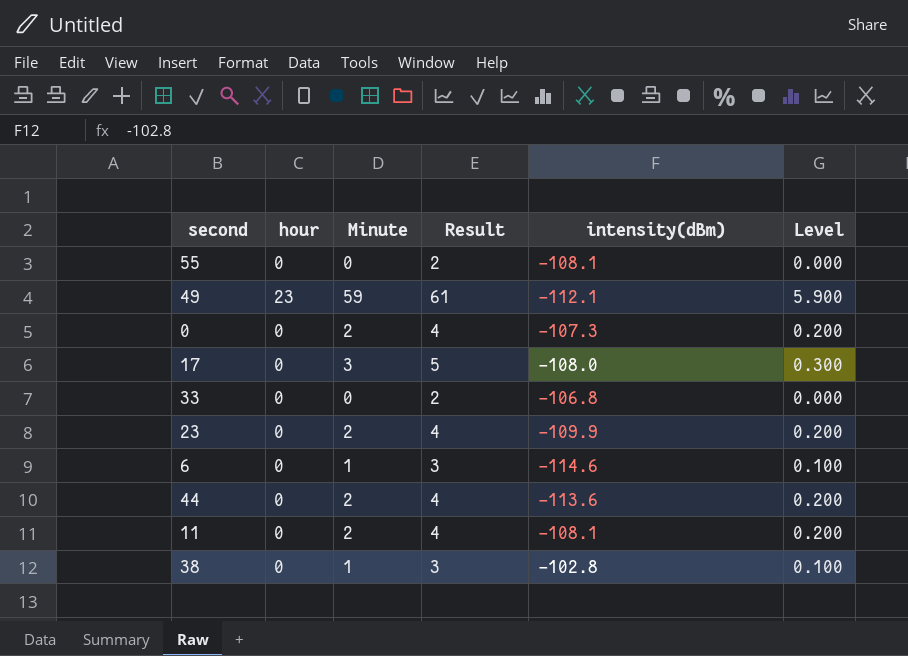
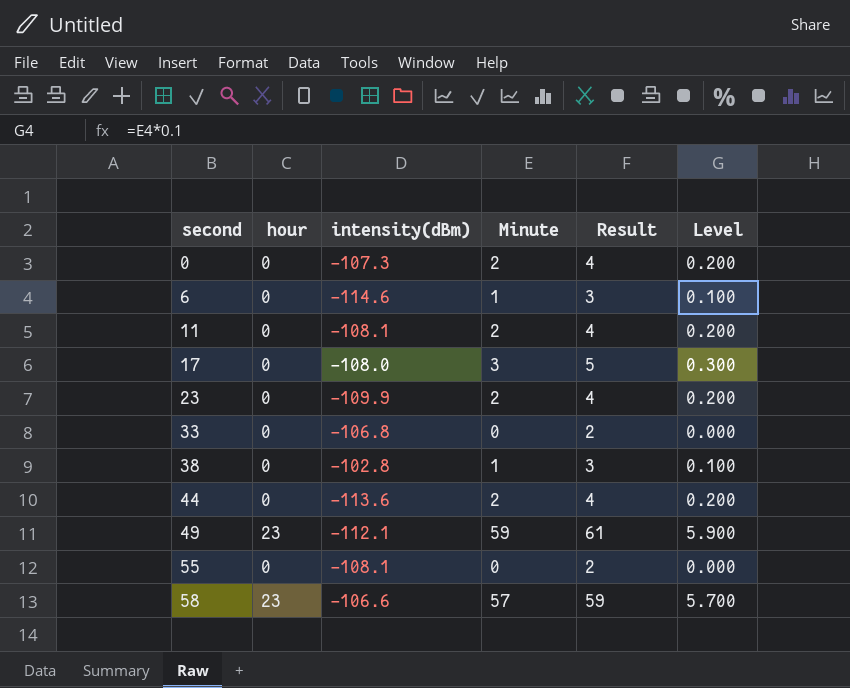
row order: none -> second ascending
column intensity(dBm) | position: 5 -> 3
row 58: none -> 23 | -106.6 | 57 | 59 | 5.700

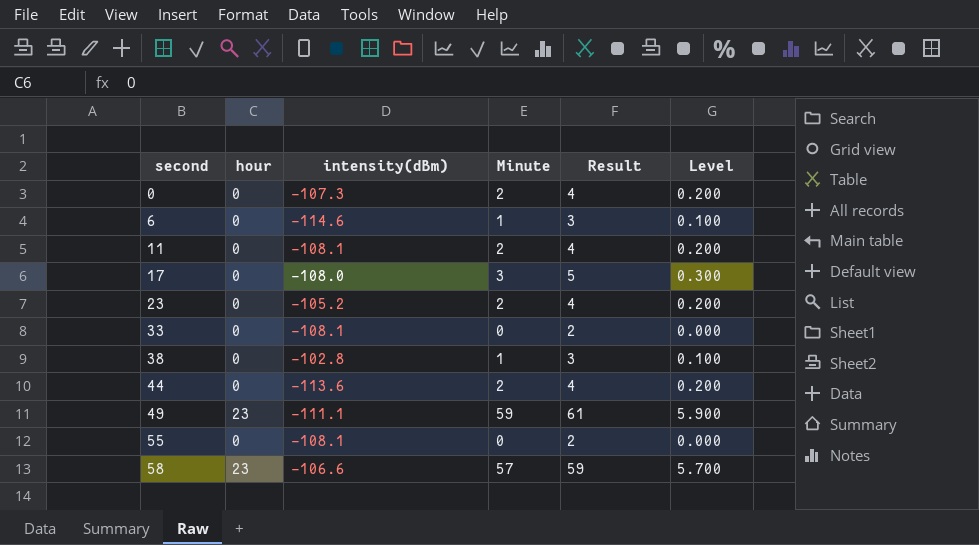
23 | intensity(dBm): -109.9 -> -105.2
33 | intensity(dBm): -106.8 -> -108.1
49 | intensity(dBm): -112.1 -> -111.1

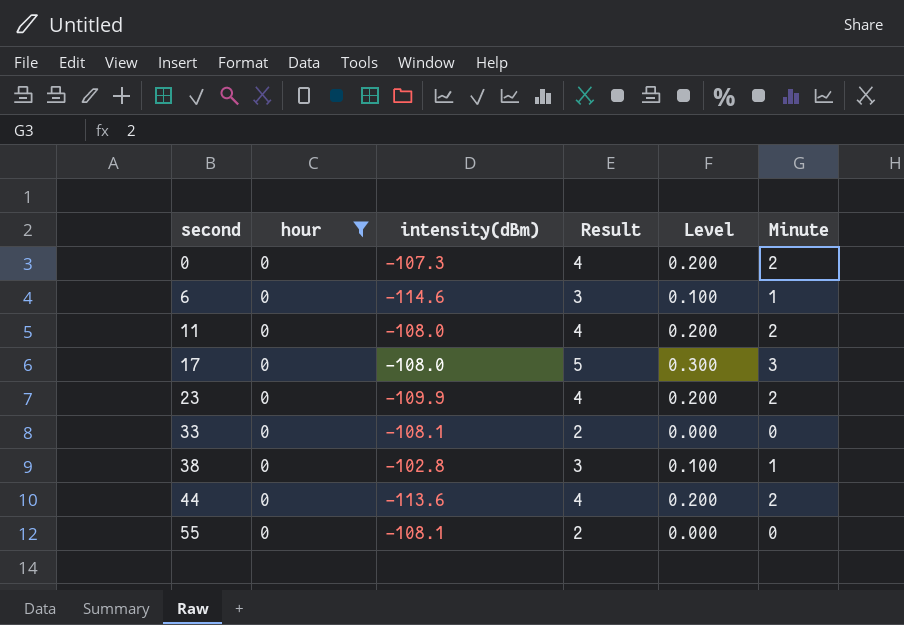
filter: none -> hour = 0
column Minute | position: 4 -> 6
11 | intensity(dBm): -108.1 -> -108.0
23 | intensity(dBm): -105.2 -> -109.9

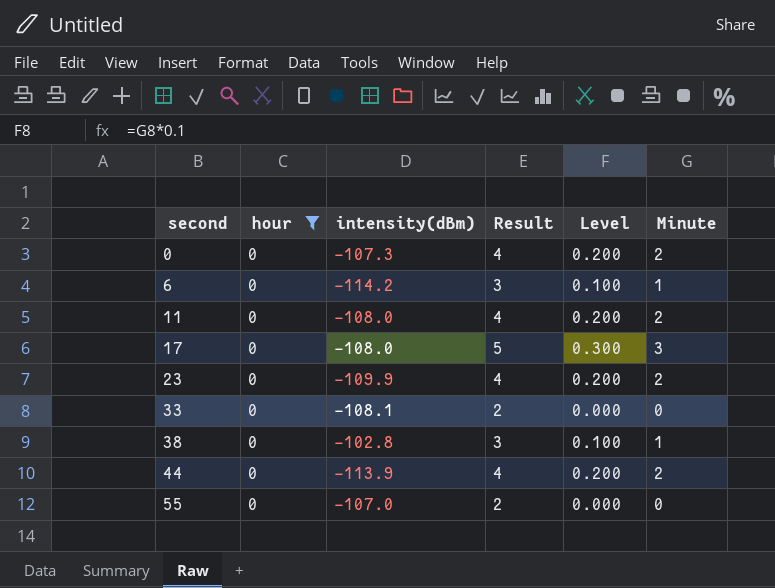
6 | intensity(dBm): -114.6 -> -114.2
44 | intensity(dBm): -113.6 -> -113.9
55 | intensity(dBm): -108.1 -> -107.0

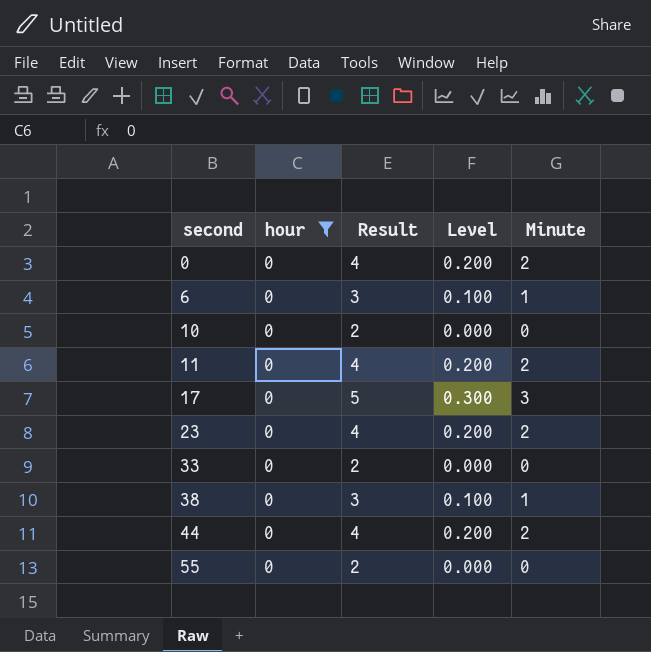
column intensity(dBm) | position: 3 -> none
row 10: none -> 0 | 2 | 0.000 | 0

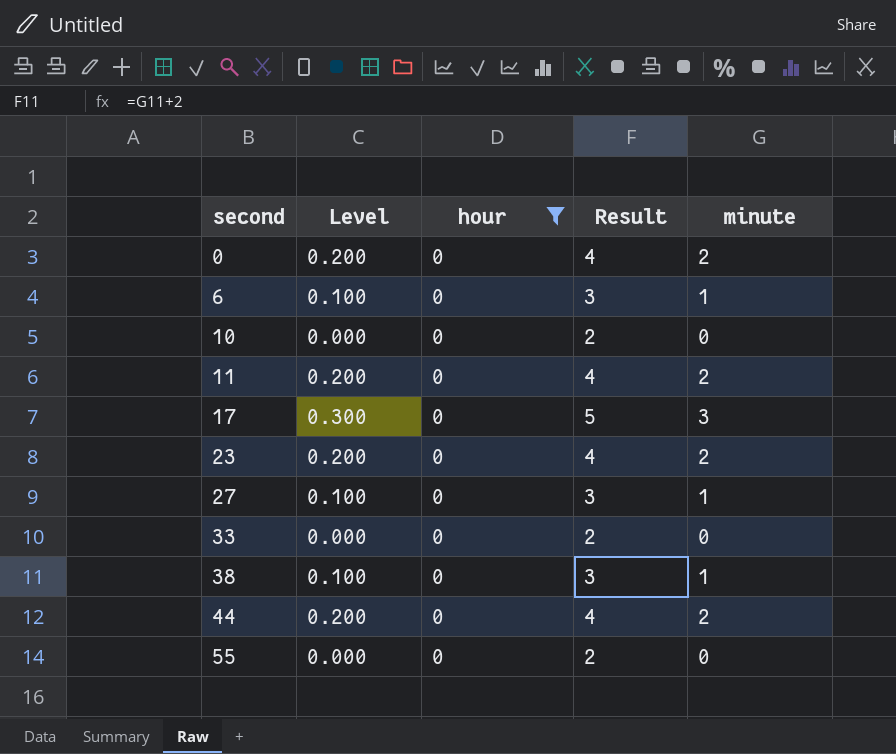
column Level | position: 4 -> 2
column name: Minute -> minute
row 27: none -> 0.100 | 0 | 3 | 1

